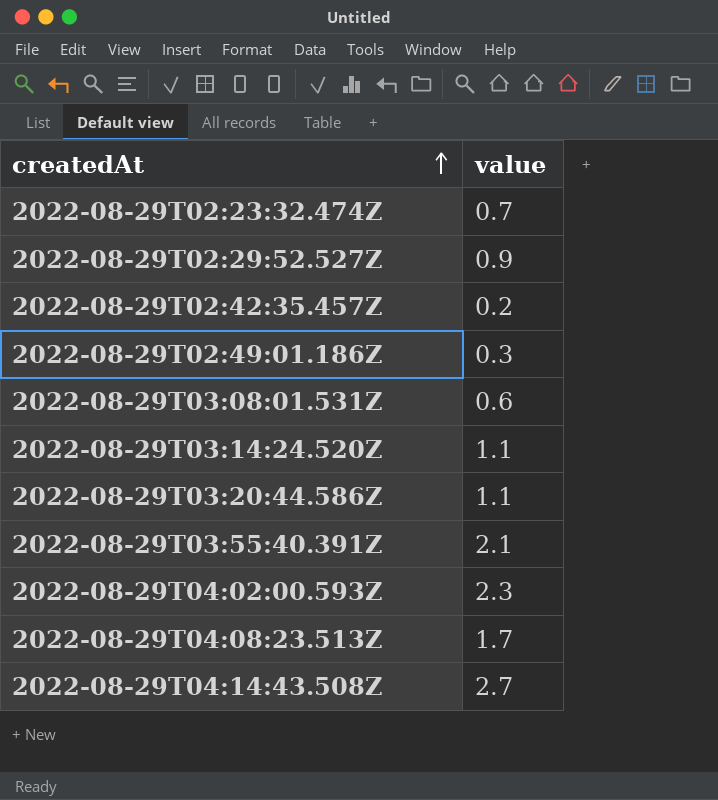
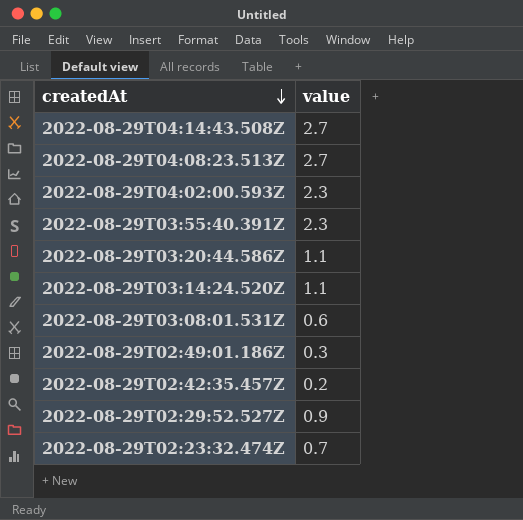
row order: createdAt ascending -> createdAt descending
2022-08-29T04:08:23.513Z | value: 1.7 -> 2.7
2022-08-29T03:55:40.391Z | value: 2.1 -> 2.3

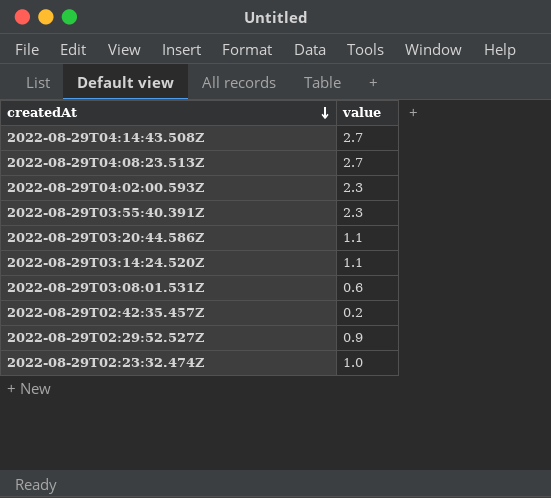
row 2022-08-29T02:49:01.186Z: 0.3 -> none
2022-08-29T02:23:32.474Z | value: 0.7 -> 1.0

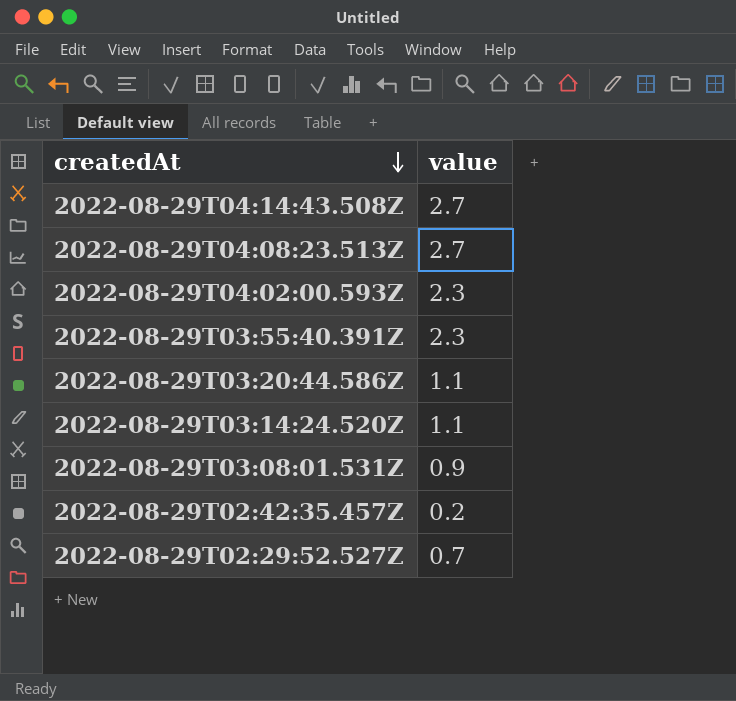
row 2022-08-29T02:23:32.474Z: 1.0 -> none
2022-08-29T03:08:01.531Z | value: 0.6 -> 0.9
2022-08-29T02:29:52.527Z | value: 0.9 -> 0.7

